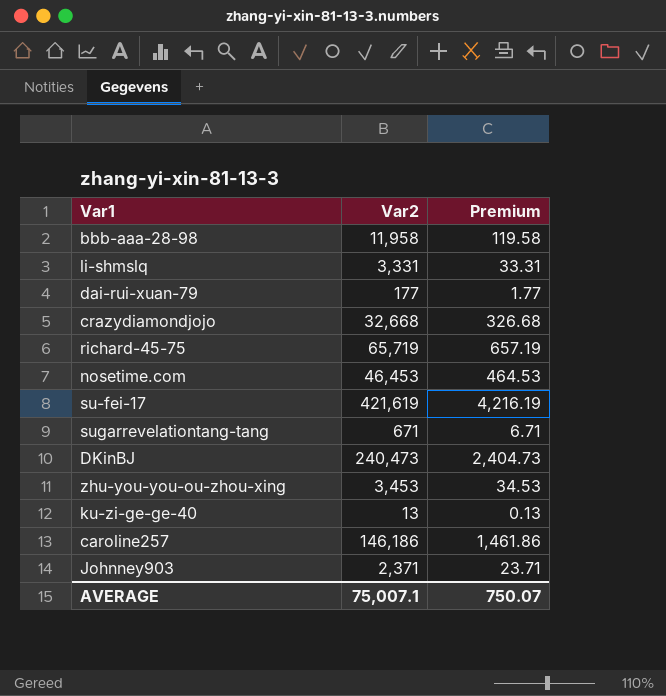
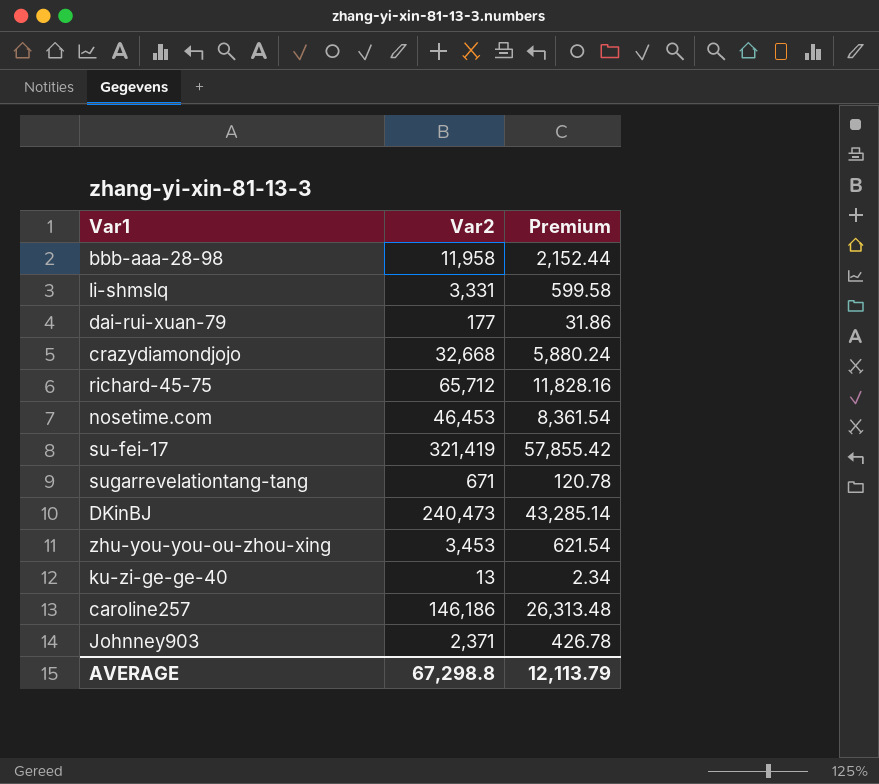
column Premium | formula: [Var2] * 0.01 -> [Var2] * 0.18
richard-45-75 | Var2: 65,719 -> 65,712
su-fei-17 | Var2: 421,619 -> 321,419
AVERAGE | Var2: 75,007.1 -> 67,298.8
AVERAGE | Premium: 750.07 -> 12,113.79

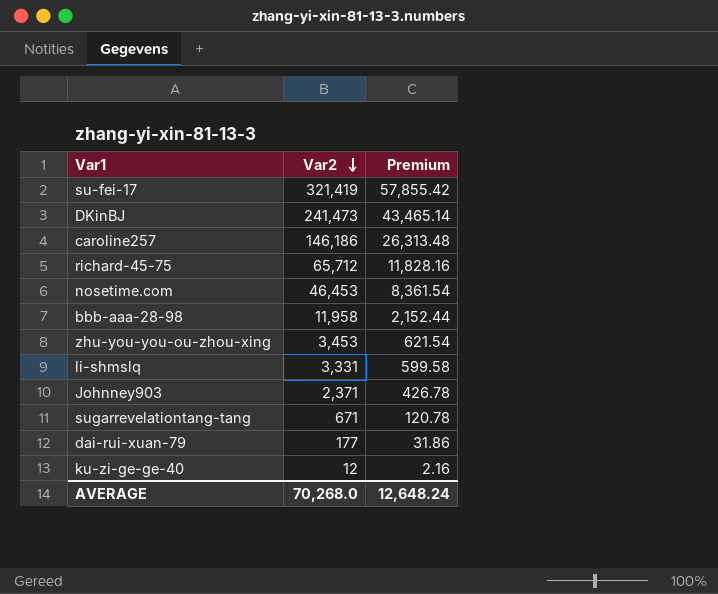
row order: none -> Var2 descending
row crazydiamondjojo: 32,668 | 5,880.24 -> none
DKinBJ | Var2: 240,473 -> 241,473
DKinBJ | Premium: 43,285.14 -> 43,465.14
ku-zi-ge-ge-40 | Var2: 13 -> 12
ku-zi-ge-ge-40 | Premium: 2.34 -> 2.16
AVERAGE | Var2: 67,298.8 -> 70,268.0
AVERAGE | Premium: 12,113.79 -> 12,648.24

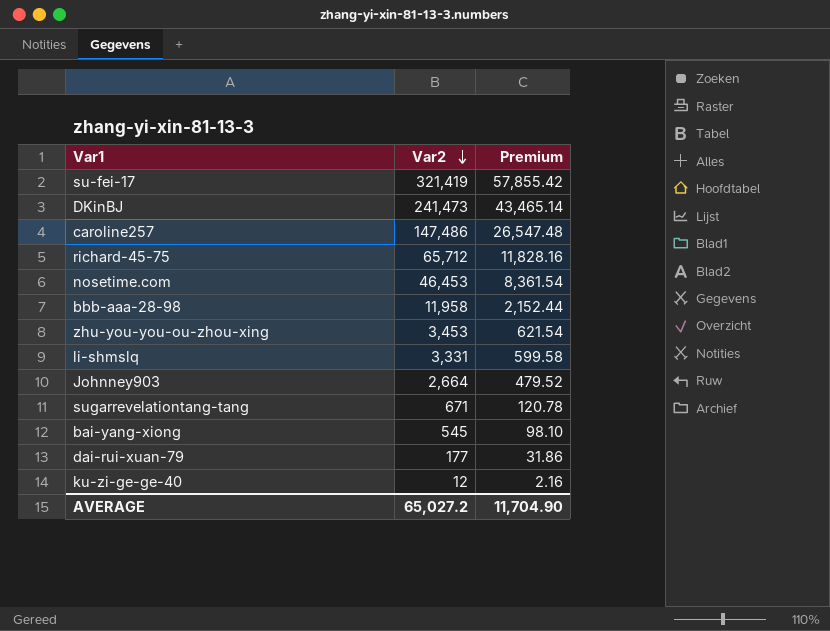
caroline257 | Var2: 146,186 -> 147,486
caroline257 | Premium: 26,313.48 -> 26,547.48
Johnney903 | Var2: 2,371 -> 2,664
Johnney903 | Premium: 426.78 -> 479.52
row bai-yang-xiong: none -> 545 | 98.10
AVERAGE | Var2: 70,268.0 -> 65,027.2
AVERAGE | Premium: 12,648.24 -> 11,704.90

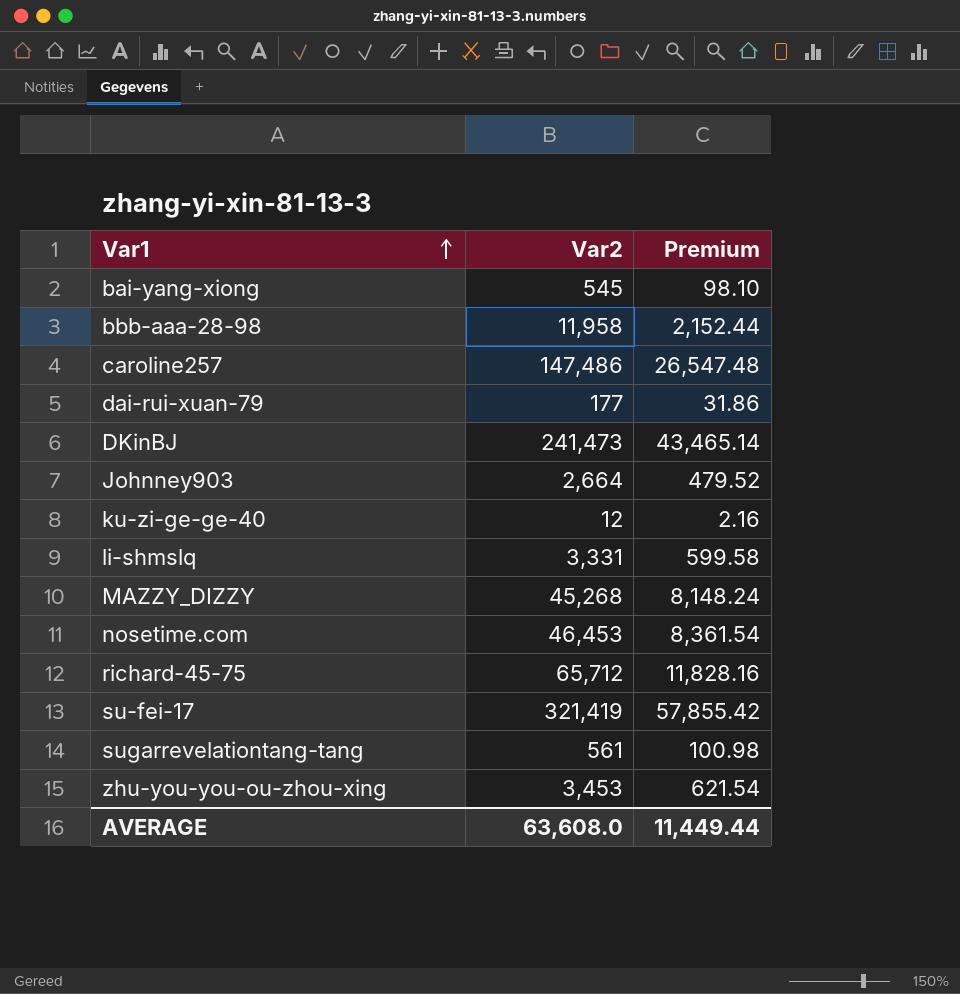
row order: Var2 descending -> Var1 ascending
row MAZZY_DIZZY: none -> 45,268 | 8,148.24
sugarrevelationtang-tang | Var2: 671 -> 561
sugarrevelationtang-tang | Premium: 120.78 -> 100.98
AVERAGE | Var2: 65,027.2 -> 63,608.0
AVERAGE | Premium: 11,704.90 -> 11,449.44

